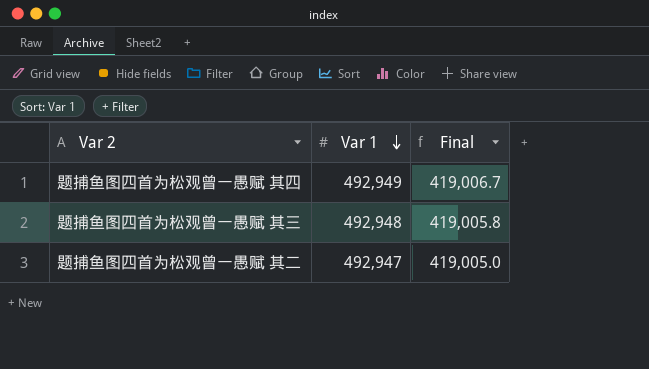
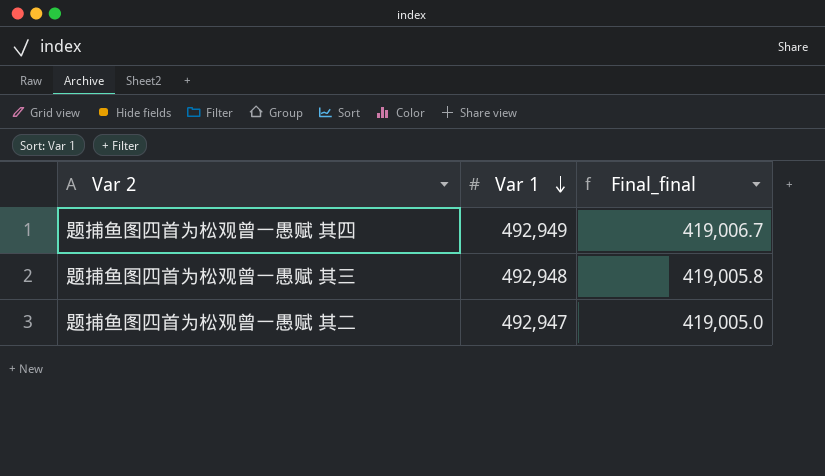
column name: Final -> Final_final

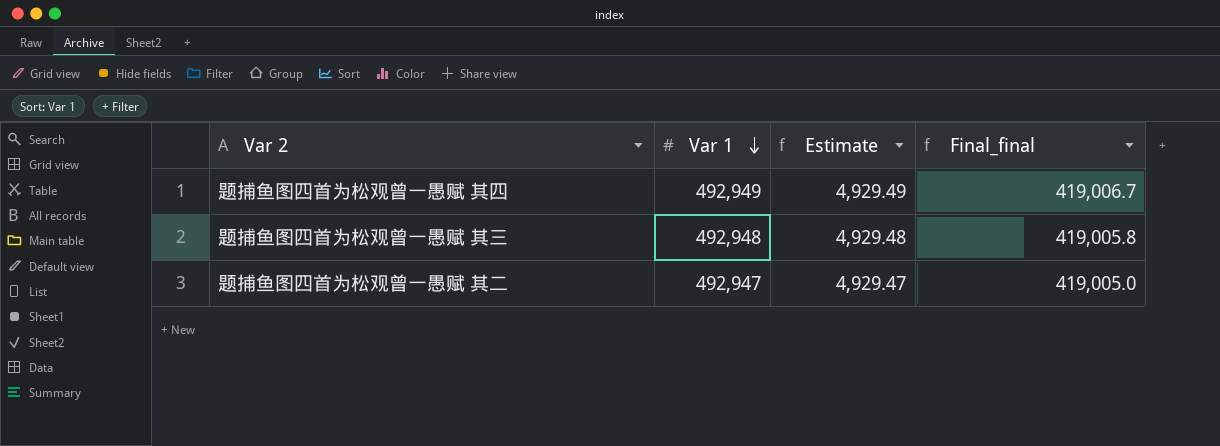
column Estimate | formula: none -> [Var 1] * 0.01

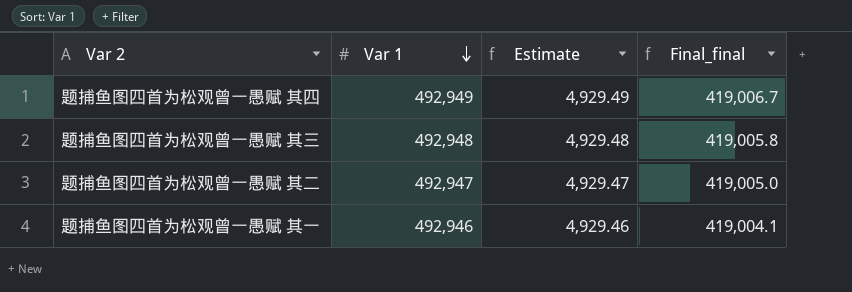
row 题捕鱼图四首为松观曾一愚赋 其一: none -> 492,946 | 4,929.46 | 419,004.1

